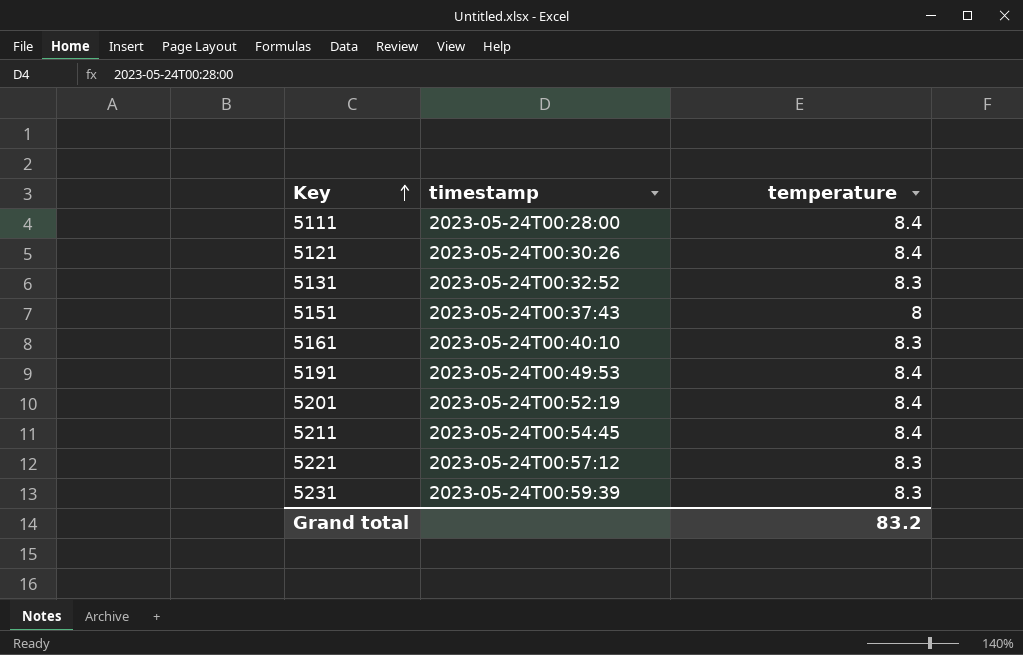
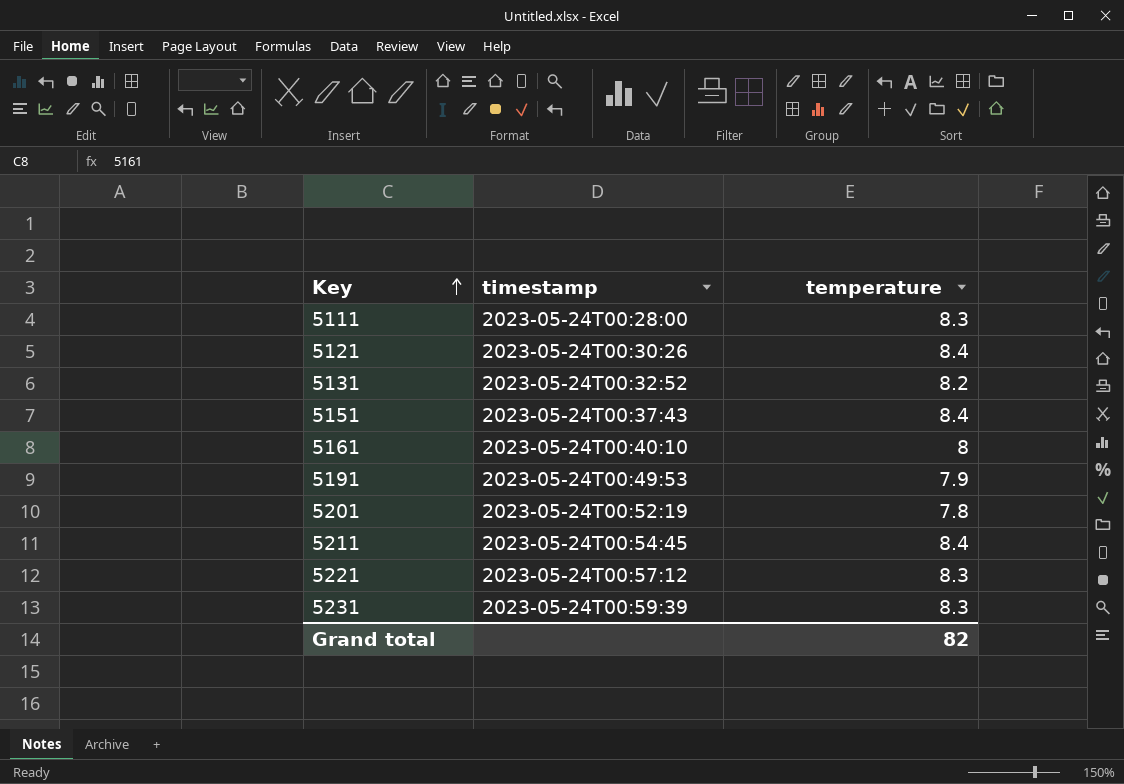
5111 | temperature: 8.4 -> 8.3
5131 | temperature: 8.3 -> 8.2
5151 | temperature: 8 -> 8.4
5161 | temperature: 8.3 -> 8
5191 | temperature: 8.4 -> 7.9
5201 | temperature: 8.4 -> 7.8
Grand total | temperature: 83.2 -> 82

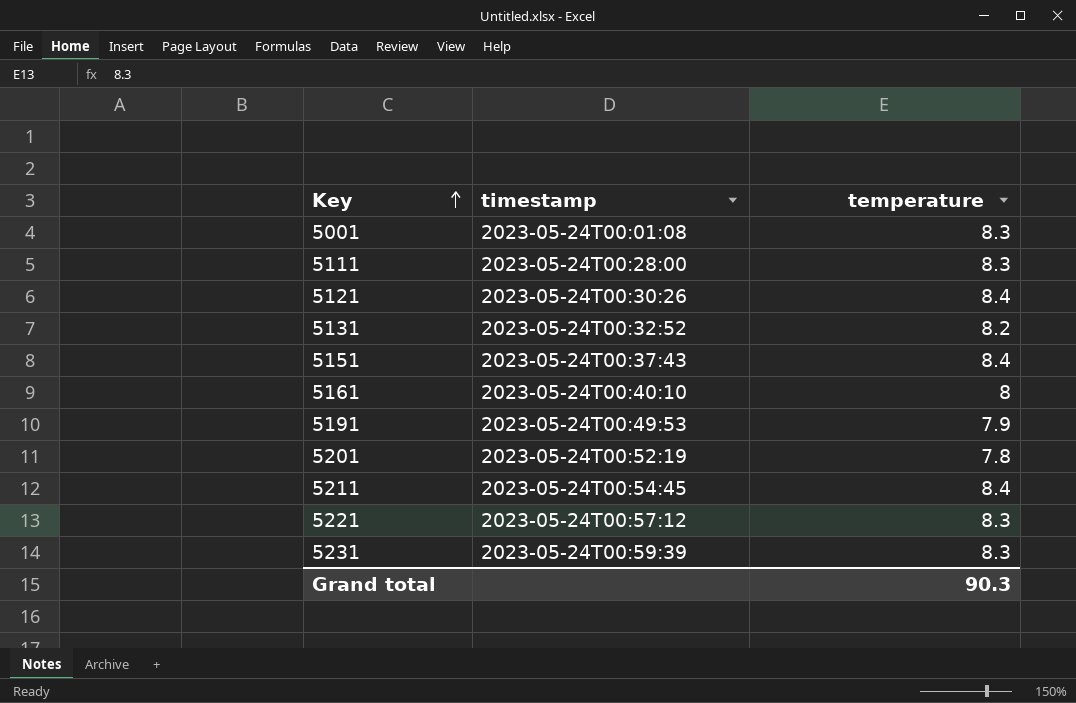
row 5001: none -> 2023-05-24T00:01:08 | 8.3
Grand total | temperature: 82 -> 90.3

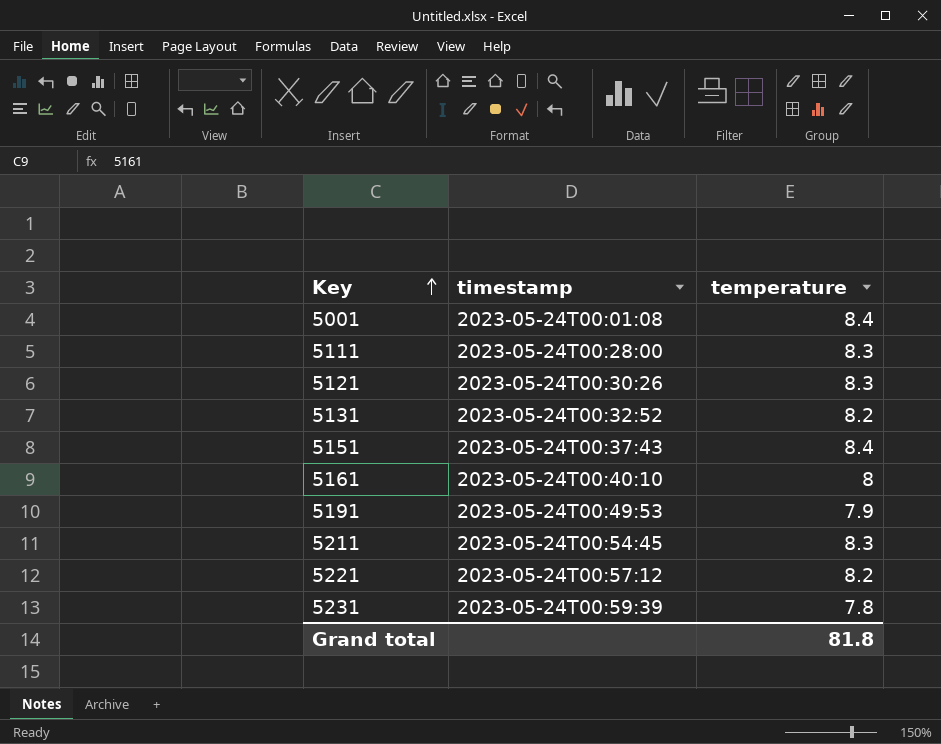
row 5201: 2023-05-24T00:52:19 | 7.8 -> none
5001 | temperature: 8.3 -> 8.4
5121 | temperature: 8.4 -> 8.3
5211 | temperature: 8.4 -> 8.3
5221 | temperature: 8.3 -> 8.2
5231 | temperature: 8.3 -> 7.8
Grand total | temperature: 90.3 -> 81.8

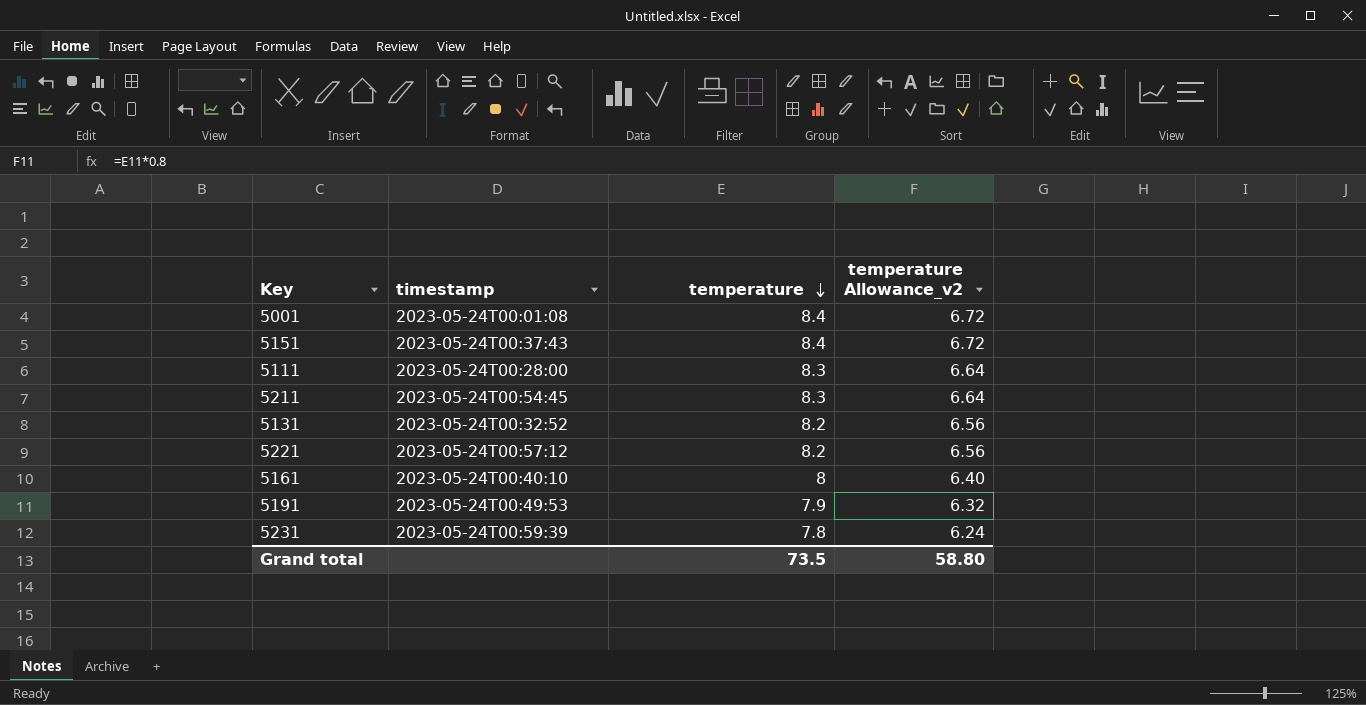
row order: Key ascending -> temperature descending
column temperature Allowance_v2 | formula: none -> [temperature] * 0.8
row 5121: 2023-05-24T00:30:26 | 8.3 -> none
Grand total | temperature: 81.8 -> 73.5

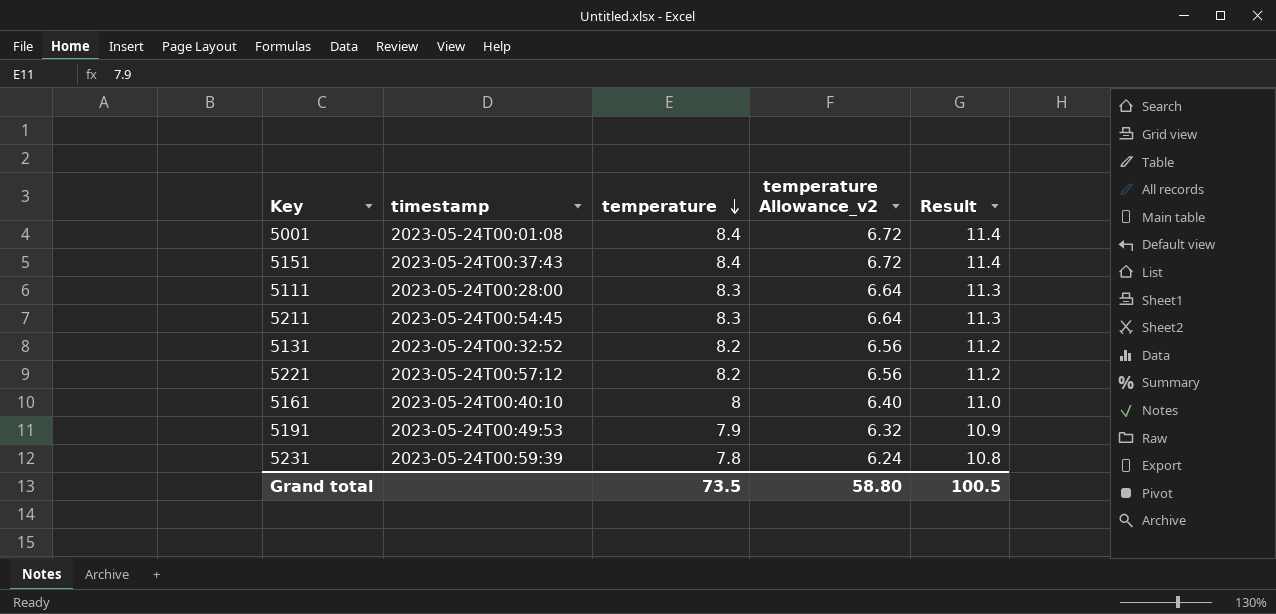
column Result | formula: none -> [temperature] + 3

